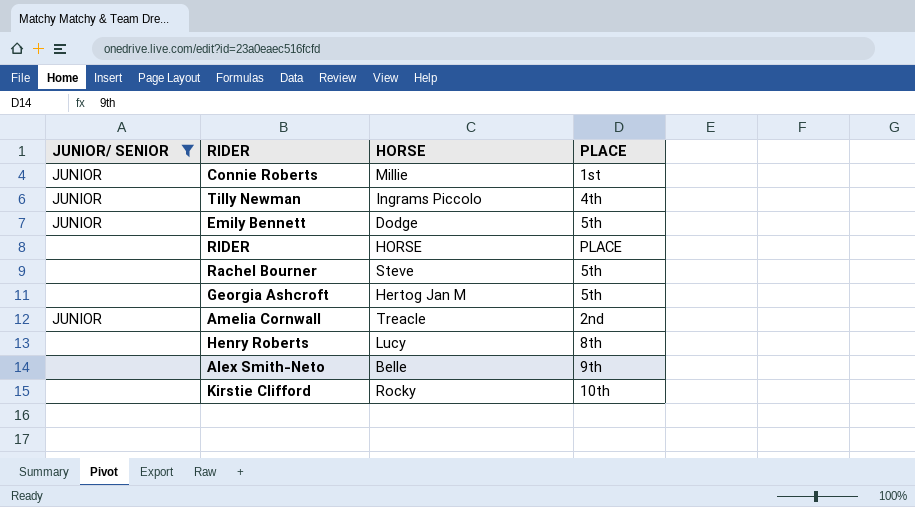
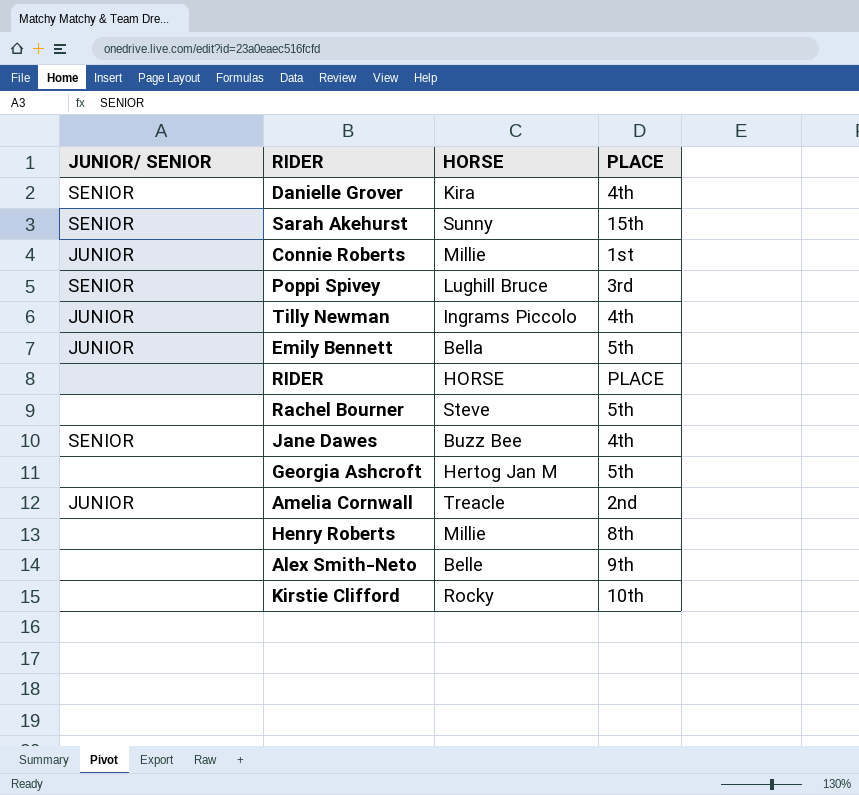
filter: JUNIOR/ SENIOR != SENIOR -> none
Emily Bennett | HORSE: Dodge -> Bella
Henry Roberts | HORSE: Lucy -> Millie

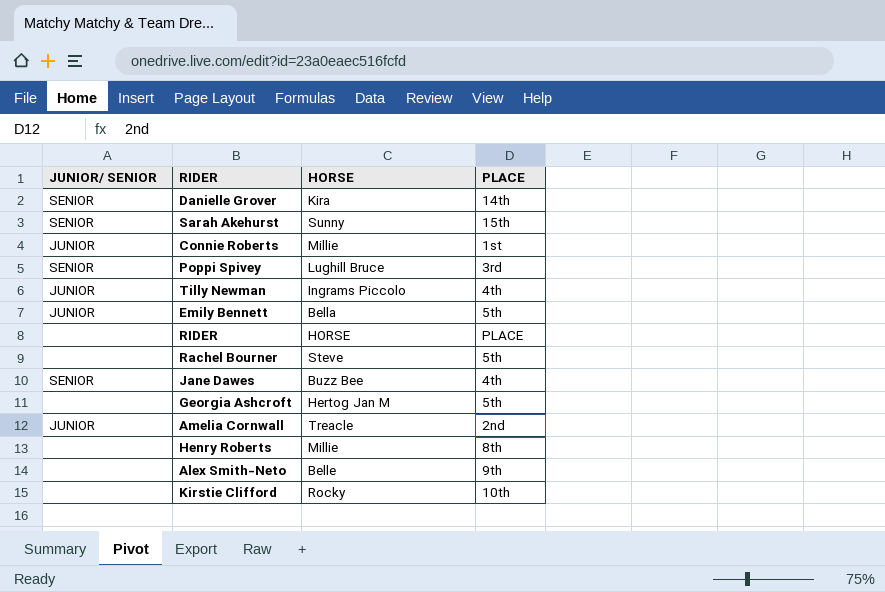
Danielle Grover | PLACE: 4th -> 14th

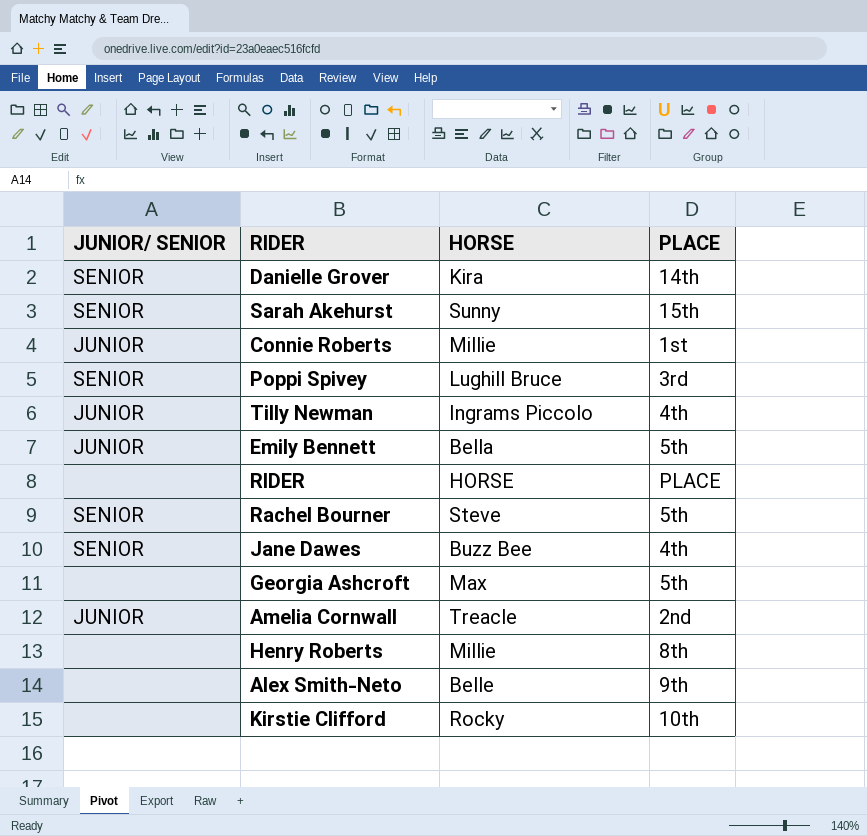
Rachel Bourner | JUNIOR/ SENIOR: none -> SENIOR
Georgia Ashcroft | HORSE: Hertog Jan M -> Max

